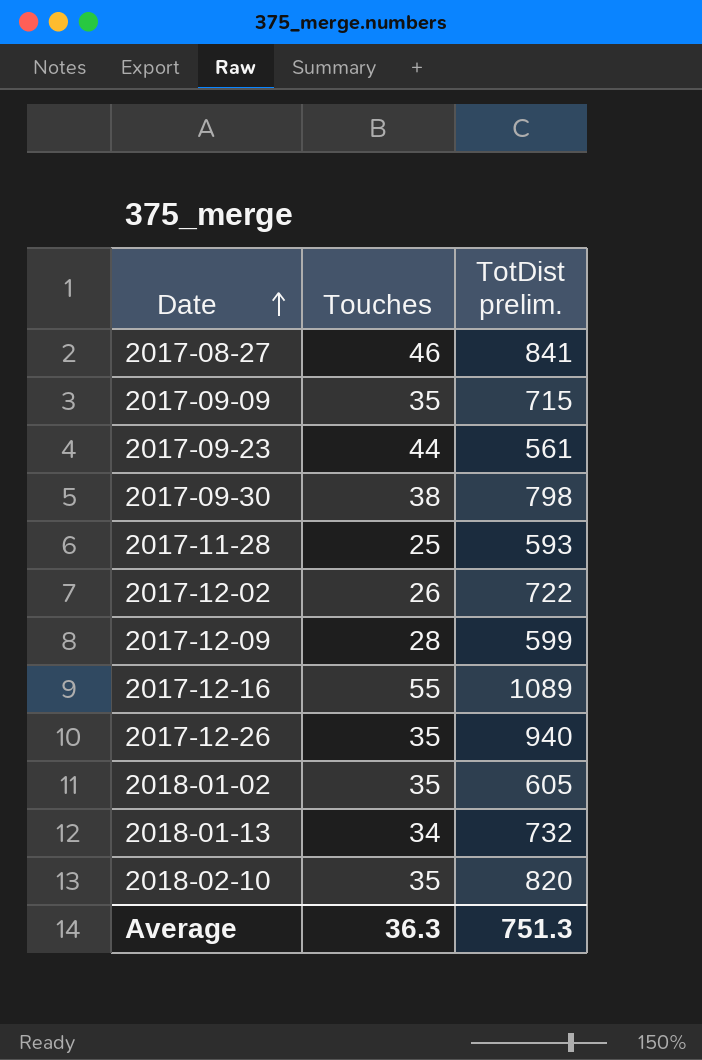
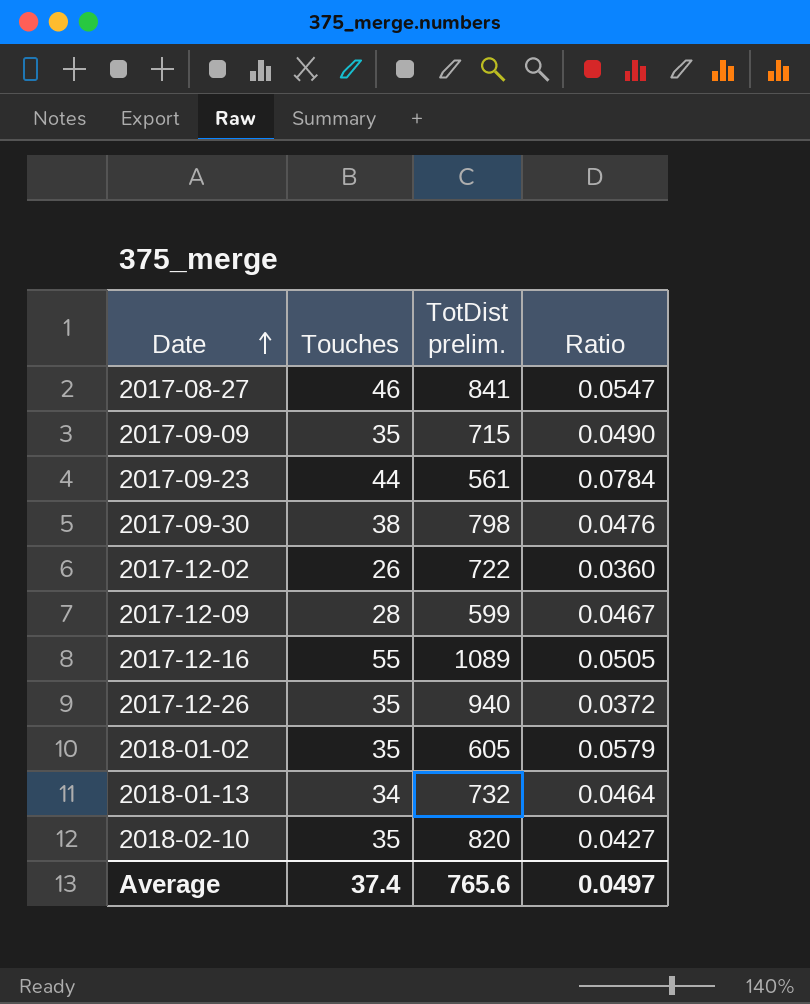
column Ratio | formula: none -> [Touches] / [TotDist prelim.]
row 2017-11-28: 25 | 593 -> none
Average | Touches: 36.3 -> 37.4
Average | TotDist prelim.: 751.3 -> 765.6

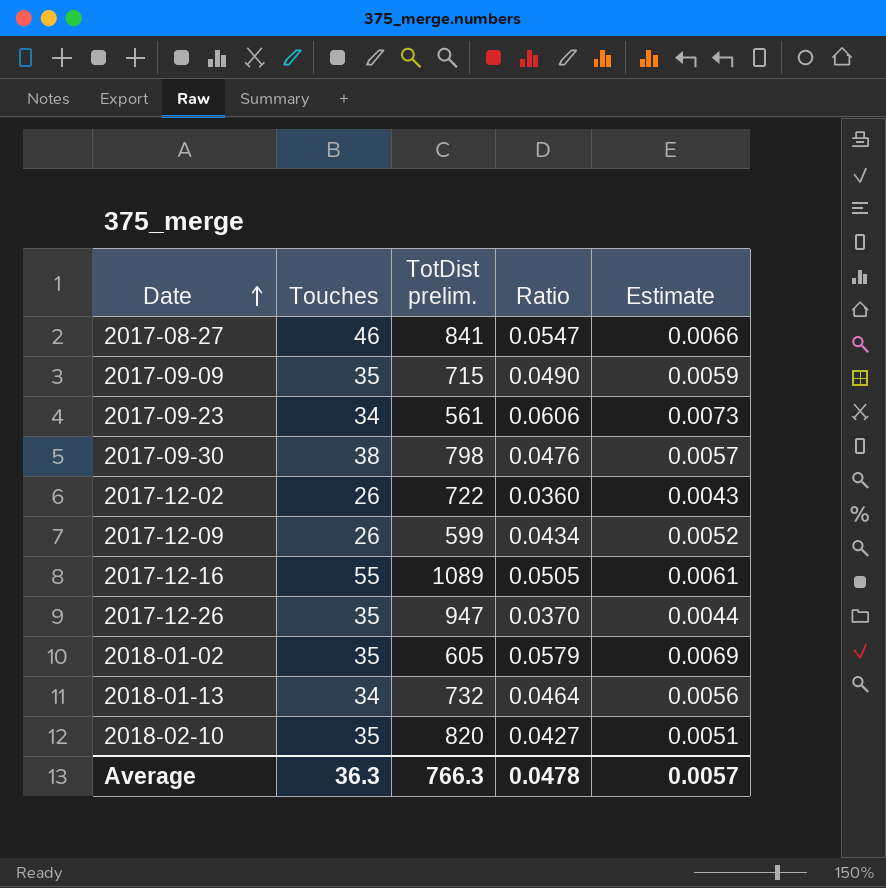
column Estimate | formula: none -> [Ratio] * 0.12
2017-09-23 | Touches: 44 -> 34
2017-09-23 | Ratio: 0.0784 -> 0.0606
2017-12-09 | Touches: 28 -> 26
2017-12-09 | Ratio: 0.0467 -> 0.0434
2017-12-26 | TotDist prelim.: 940 -> 947
2017-12-26 | Ratio: 0.0372 -> 0.0370
Average | Touches: 37.4 -> 36.3
Average | TotDist prelim.: 765.6 -> 766.3
Average | Ratio: 0.0497 -> 0.0478

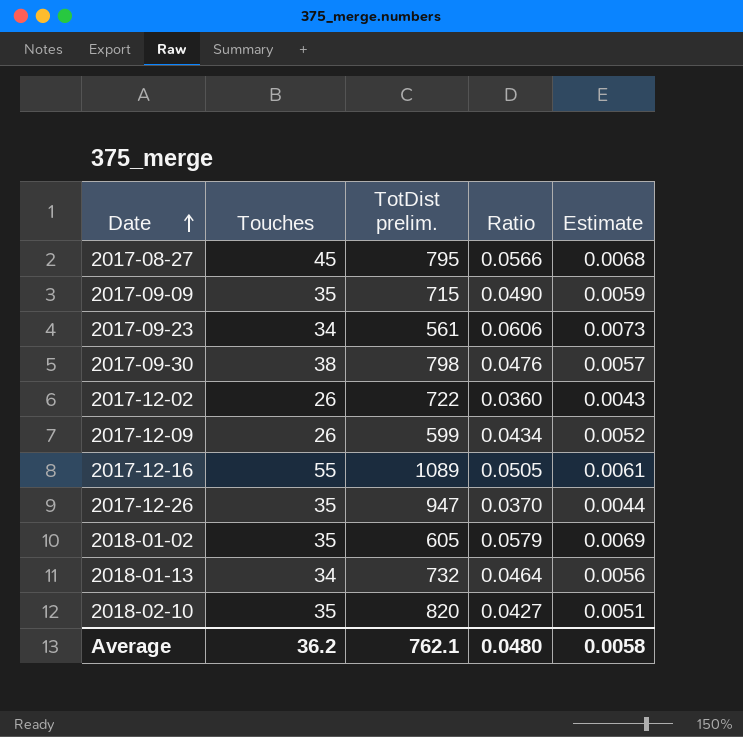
2017-08-27 | Touches: 46 -> 45
2017-08-27 | TotDist prelim.: 841 -> 795
2017-08-27 | Ratio: 0.0547 -> 0.0566
2017-08-27 | Estimate: 0.0066 -> 0.0068
Average | Touches: 36.3 -> 36.2
Average | TotDist prelim.: 766.3 -> 762.1
Average | Ratio: 0.0478 -> 0.0480
Average | Estimate: 0.0057 -> 0.0058

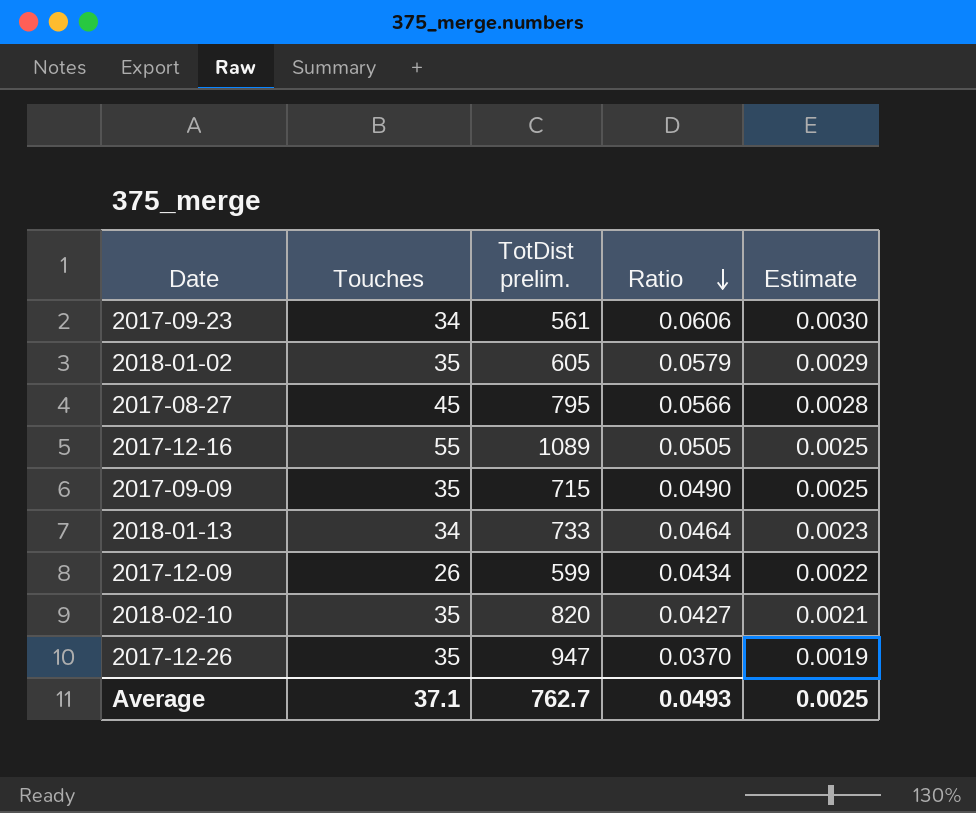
row order: Date ascending -> Ratio descending
column Estimate | formula: [Ratio] * 0.12 -> [Ratio] * 0.05
row 2017-09-30: 38 | 798 | 0.0476 | 0.0057 -> none
row 2017-12-02: 26 | 722 | 0.0360 | 0.0043 -> none
2018-01-13 | TotDist prelim.: 732 -> 733
Average | Touches: 36.2 -> 37.1
Average | TotDist prelim.: 762.1 -> 762.7
Average | Ratio: 0.0480 -> 0.0493
Average | Estimate: 0.0058 -> 0.0025

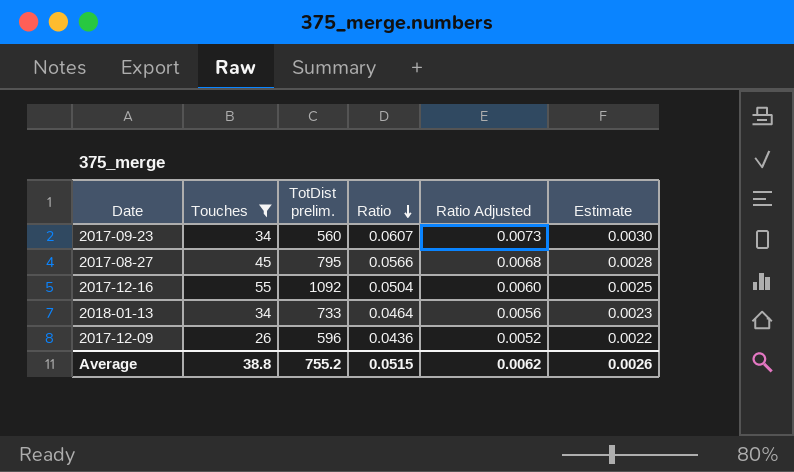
filter: none -> Touches != 35
column Ratio Adjusted | formula: none -> [Ratio] * 0.12
2017-09-23 | TotDist prelim.: 561 -> 560
2017-09-23 | Ratio: 0.0606 -> 0.0607
2017-12-16 | TotDist prelim.: 1089 -> 1092
2017-12-16 | Ratio: 0.0505 -> 0.0504
2017-12-09 | TotDist prelim.: 599 -> 596
2017-12-09 | Ratio: 0.0434 -> 0.0436
Average | Touches: 37.1 -> 38.8
Average | TotDist prelim.: 762.7 -> 755.2
Average | Ratio: 0.0493 -> 0.0515
Average | Estimate: 0.0025 -> 0.0026

